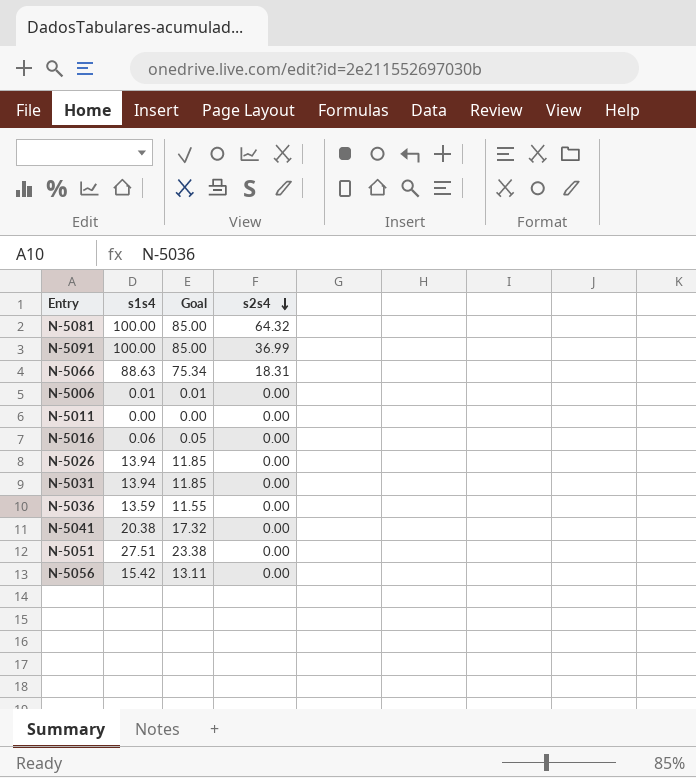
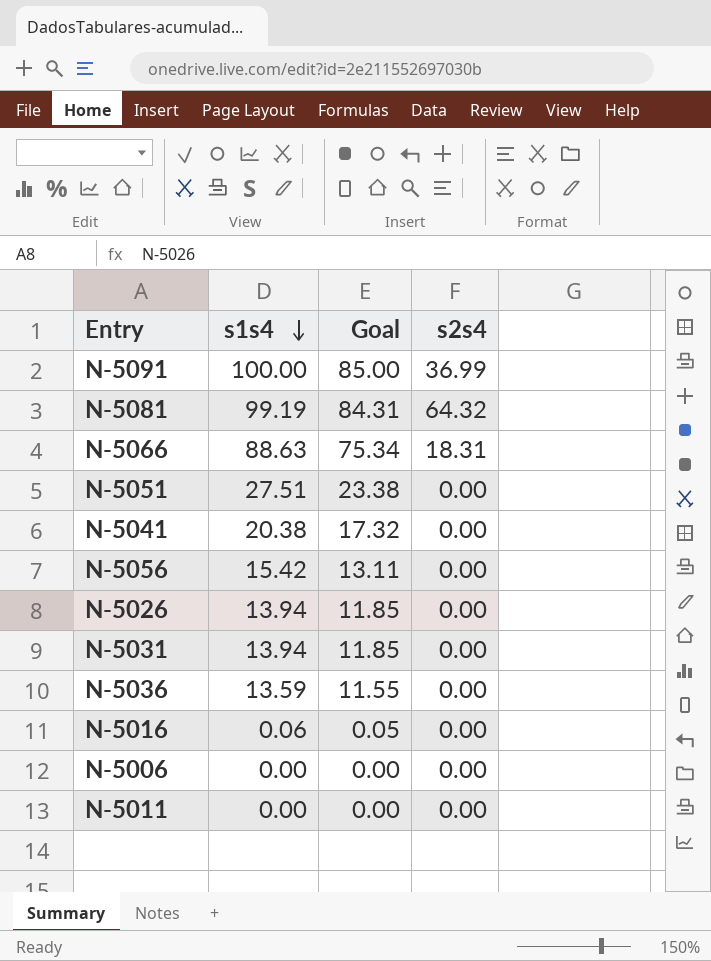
row order: s2s4 descending -> s1s4 descending
N-5081 | s1s4: 100.00 -> 99.19
N-5081 | Goal: 85.00 -> 84.31
N-5006 | s1s4: 0.01 -> 0.00
N-5006 | Goal: 0.01 -> 0.00

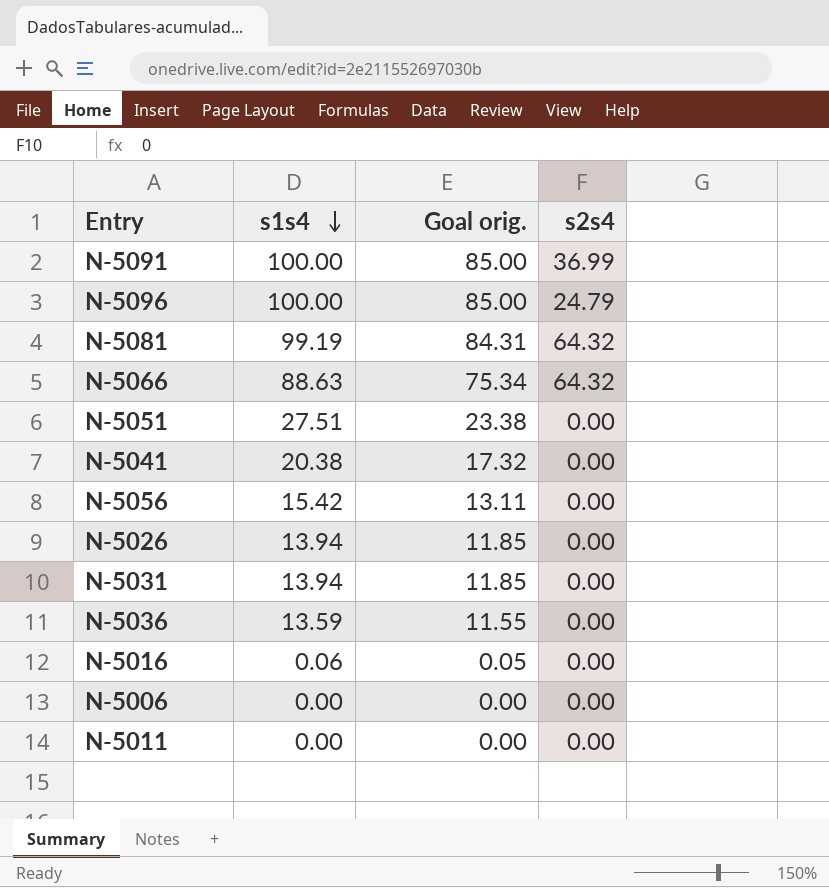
column name: Goal -> Goal orig.
row N-5096: none -> 100.00 | 85.00 | 24.79
N-5066 | s2s4: 18.31 -> 64.32

